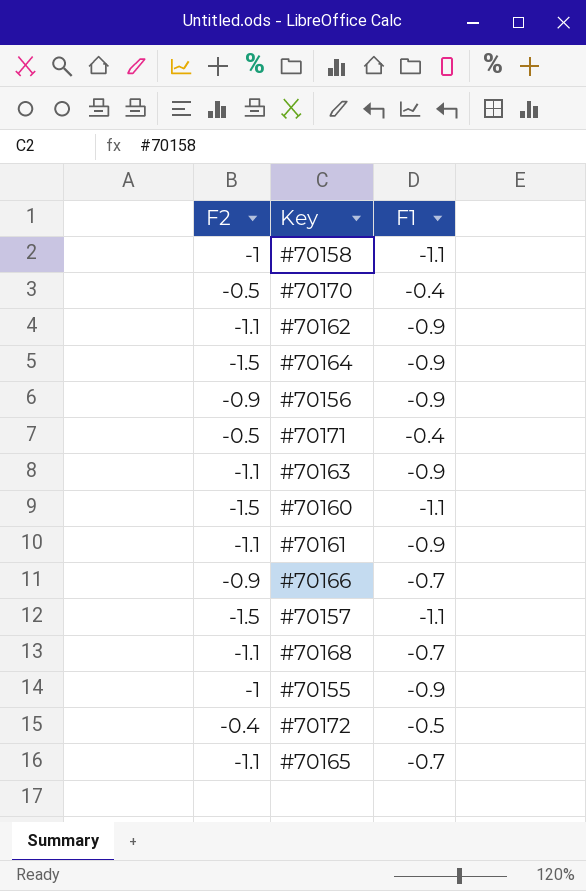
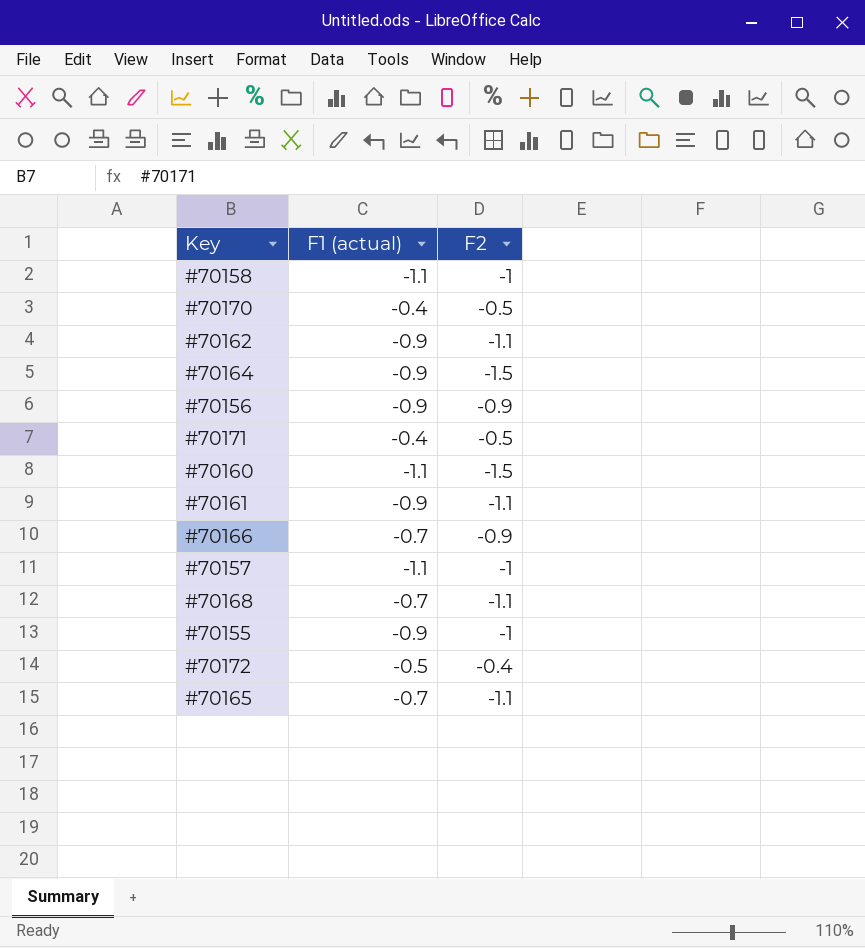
column name: F1 -> F1 (actual)
column F2 | position: 1 -> 3
row #70163: -1.1 | -0.9 -> none
#70157 | F2: -1.5 -> -1

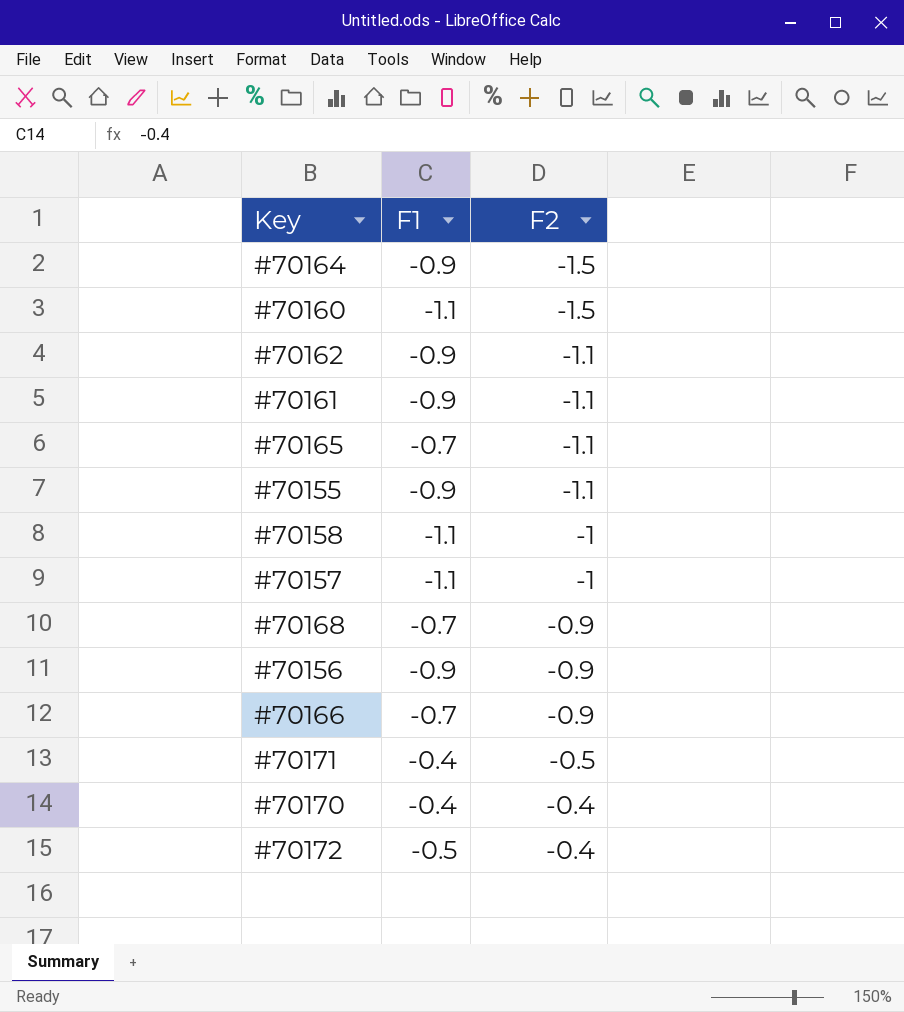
row order: none -> F2 ascending
column name: F1 (actual) -> F1
#70155 | F2: -1 -> -1.1
#70168 | F2: -1.1 -> -0.9
#70170 | F2: -0.5 -> -0.4

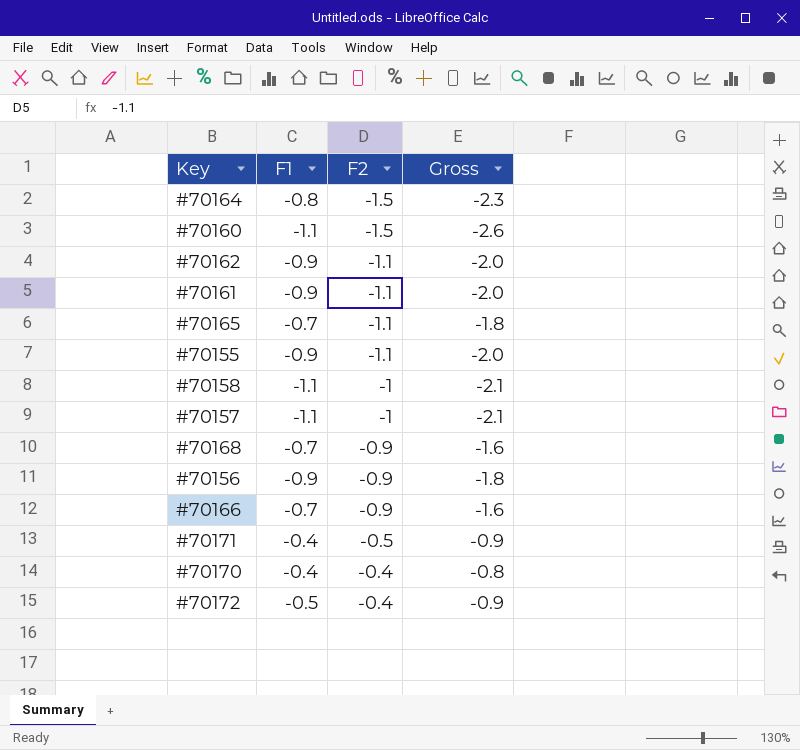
column Gross | formula: none -> [F1] + [F2]
#70164 | F1: -0.9 -> -0.8

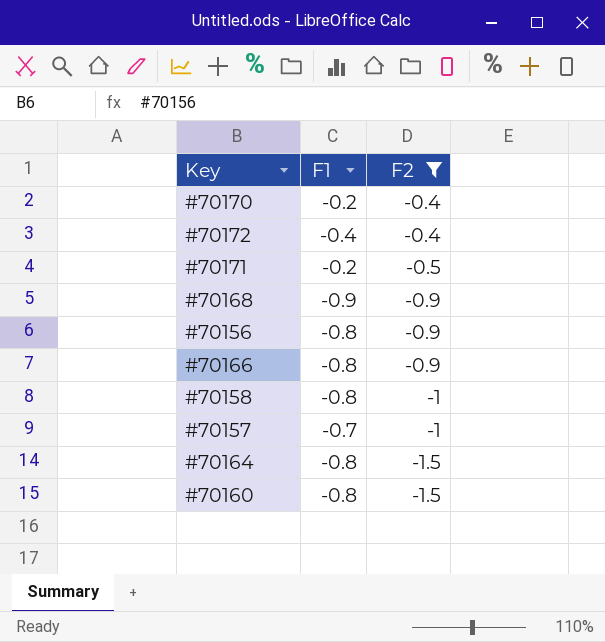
filter: none -> F2 != -1.1
row order: F2 ascending -> F2 descending
column Gross | formula: [F1] + [F2] -> none
#70170 | F1: -0.4 -> -0.2
#70172 | F1: -0.5 -> -0.4
#70171 | F1: -0.4 -> -0.2
#70168 | F1: -0.7 -> -0.9
#70156 | F1: -0.9 -> -0.8
#70166 | F1: -0.7 -> -0.8
#70158 | F1: -1.1 -> -0.8
#70157 | F1: -1.1 -> -0.7
#70160 | F1: -1.1 -> -0.8

